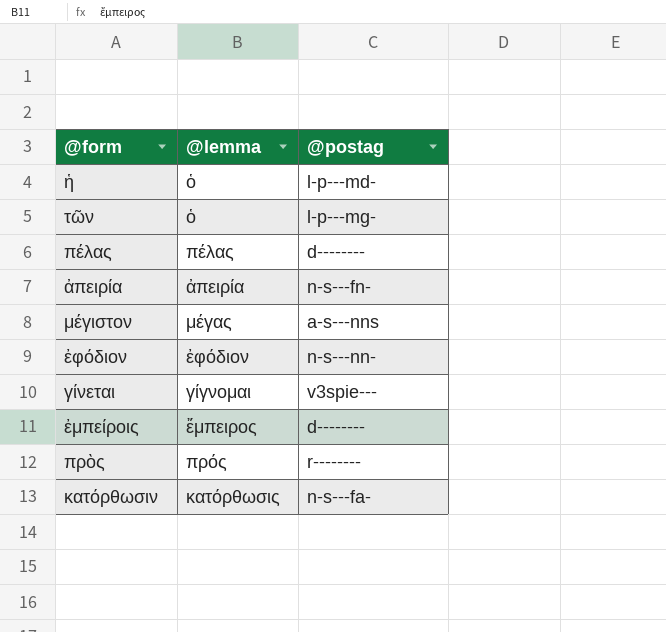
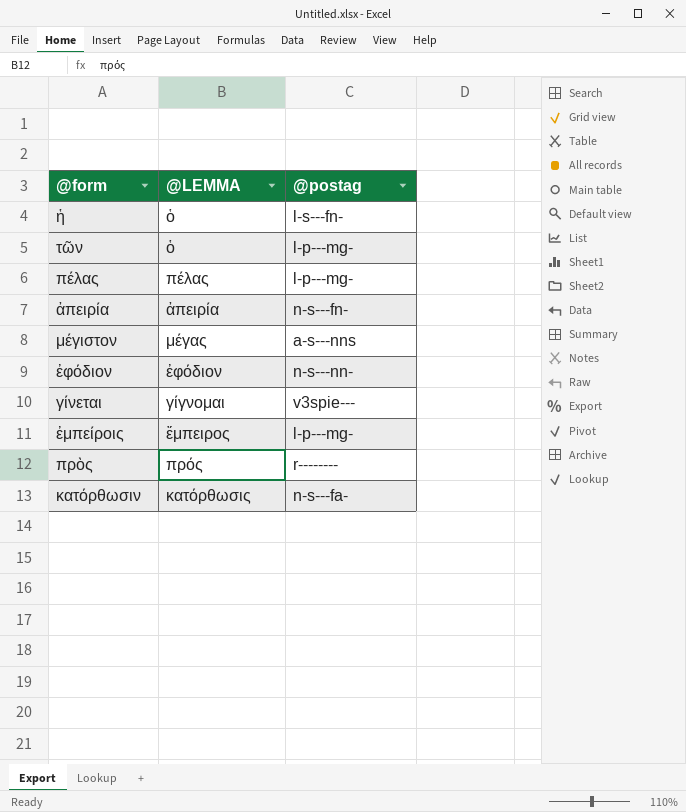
column name: @lemma -> @LEMMA
ἡ | @postag: l-p---md- -> l-s---fn-
πέλας | @postag: d-------- -> l-p---mg-
ἐμπείροις | @postag: d-------- -> l-p---mg-

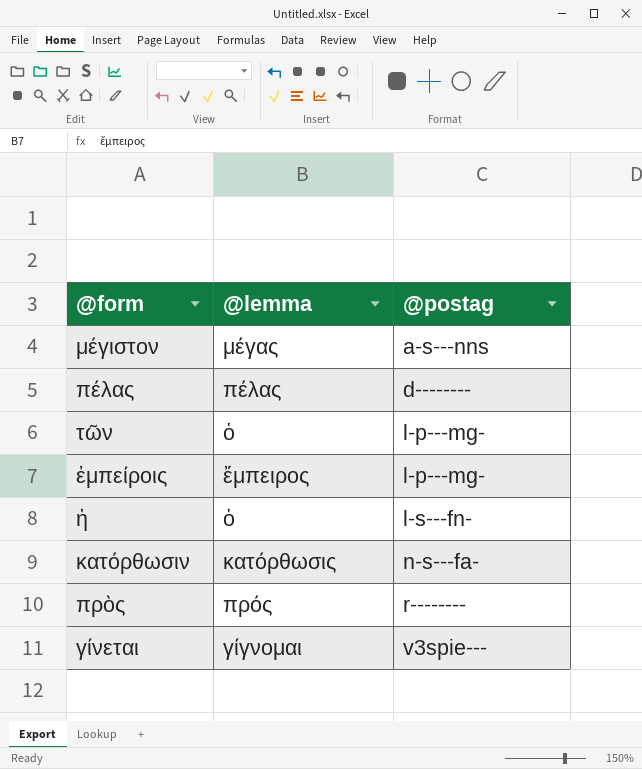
row order: none -> @postag ascending
column name: @LEMMA -> @lemma
row ἀπειρία: ἀπειρία | n-s---fn- -> none
row ἐφόδιον: ἐφόδιον | n-s---nn- -> none
πέλας | @postag: l-p---mg- -> d--------

